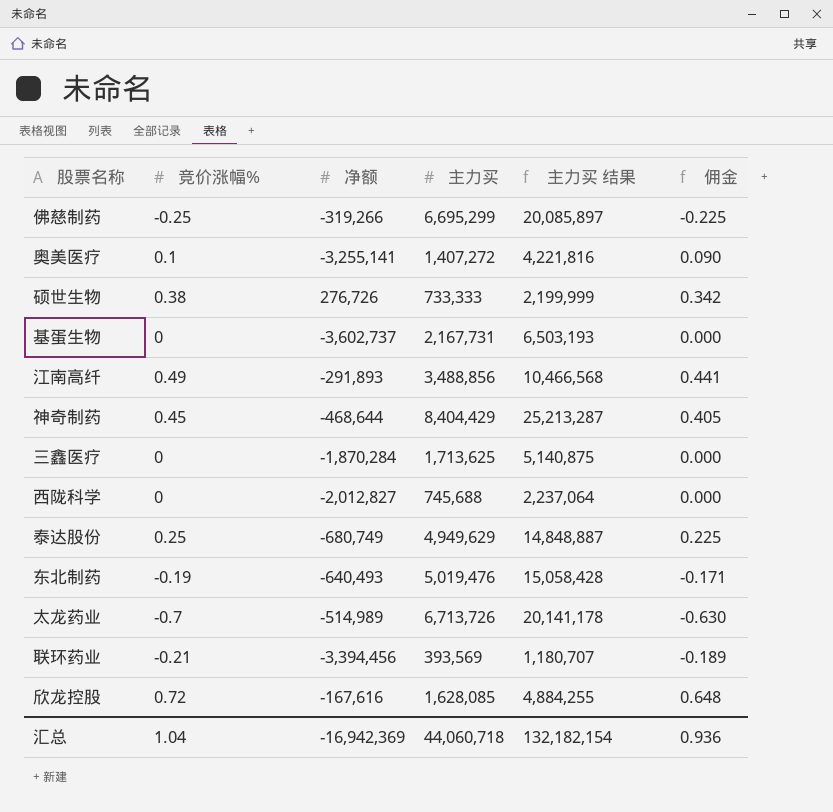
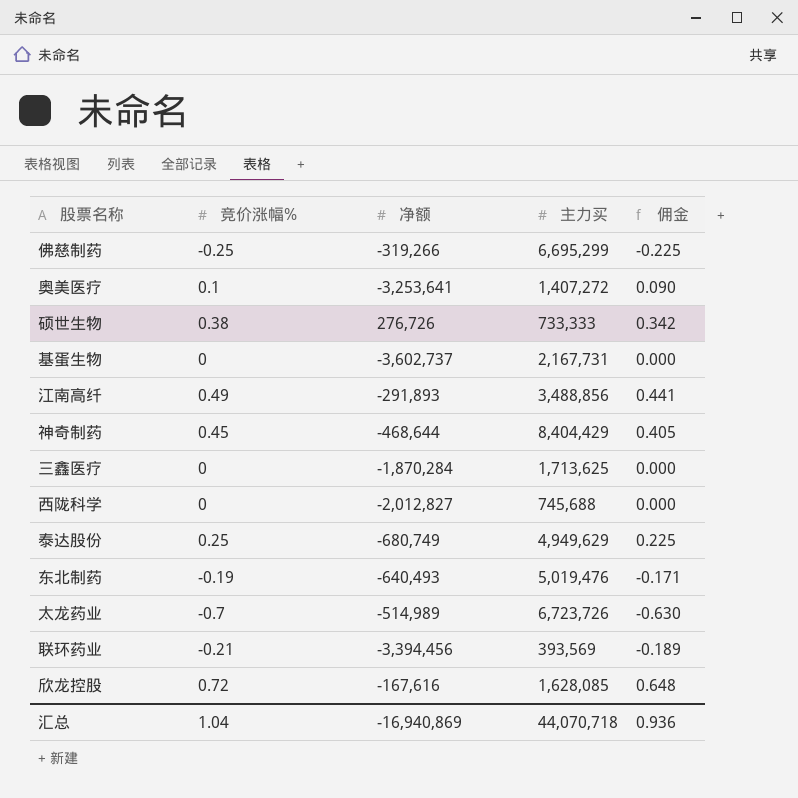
column 主力买 结果 | formula: [主力买] * 3 -> none
奥美医疗 | 净额: -3,255,141 -> -3,253,641
太龙药业 | 主力买: 6,713,726 -> 6,723,726
汇总 | 净额: -16,942,369 -> -16,940,869
汇总 | 主力买: 44,060,718 -> 44,070,718

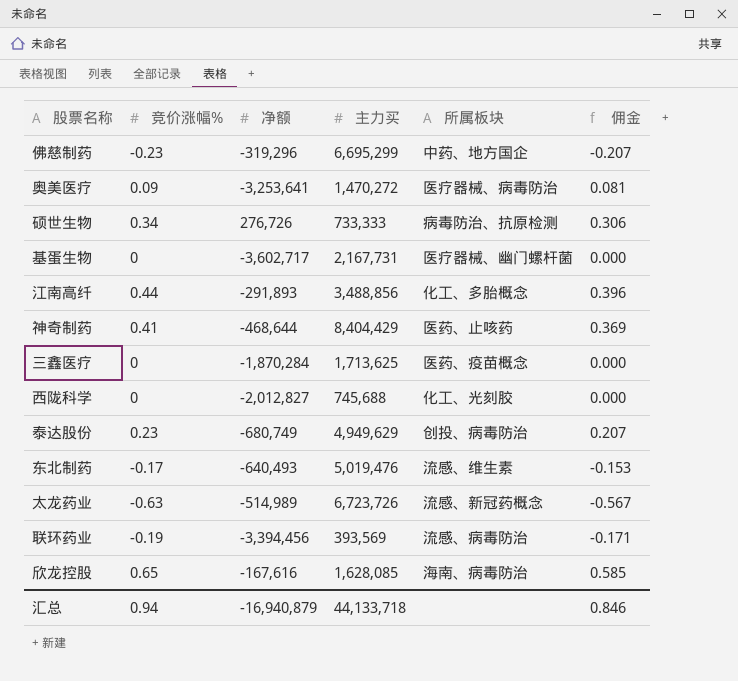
column 所属板块 | position: none -> 5
佛慈制药 | 竞价涨幅%: -0.25 -> -0.23
佛慈制药 | 净额: -319,266 -> -319,296
佛慈制药 | 佣金: -0.225 -> -0.207
奥美医疗 | 竞价涨幅%: 0.1 -> 0.09
奥美医疗 | 主力买: 1,407,272 -> 1,470,272
奥美医疗 | 佣金: 0.090 -> 0.081
硕世生物 | 竞价涨幅%: 0.38 -> 0.34
硕世生物 | 佣金: 0.342 -> 0.306
基蛋生物 | 净额: -3,602,737 -> -3,602,717
江南高纤 | 竞价涨幅%: 0.49 -> 0.44
江南高纤 | 佣金: 0.441 -> 0.396
神奇制药 | 竞价涨幅%: 0.45 -> 0.41
神奇制药 | 佣金: 0.405 -> 0.369
泰达股份 | 竞价涨幅%: 0.25 -> 0.23
泰达股份 | 佣金: 0.225 -> 0.207
东北制药 | 竞价涨幅%: -0.19 -> -0.17
东北制药 | 佣金: -0.171 -> -0.153
太龙药业 | 竞价涨幅%: -0.7 -> -0.63
太龙药业 | 佣金: -0.630 -> -0.567
联环药业 | 竞价涨幅%: -0.21 -> -0.19
联环药业 | 佣金: -0.189 -> -0.171
欣龙控股 | 竞价涨幅%: 0.72 -> 0.65
欣龙控股 | 佣金: 0.648 -> 0.585
汇总 | 竞价涨幅%: 1.04 -> 0.94
汇总 | 净额: -16,940,869 -> -16,940,879
汇总 | 主力买: 44,070,718 -> 44,133,718
汇总 | 佣金: 0.936 -> 0.846

